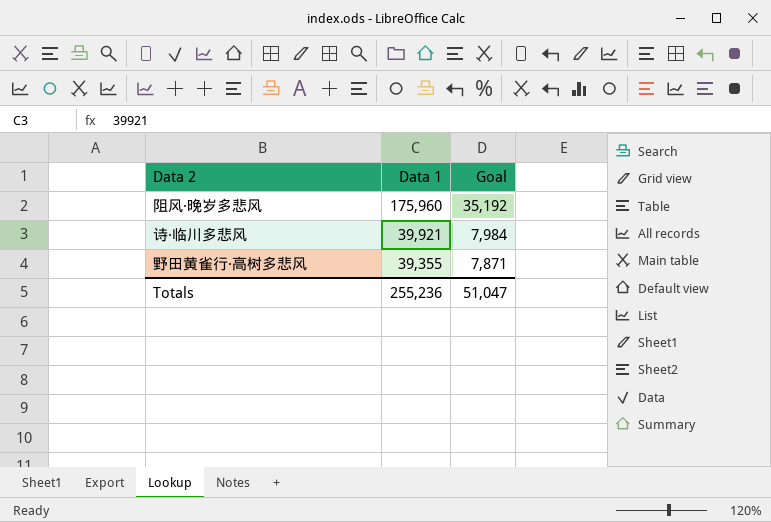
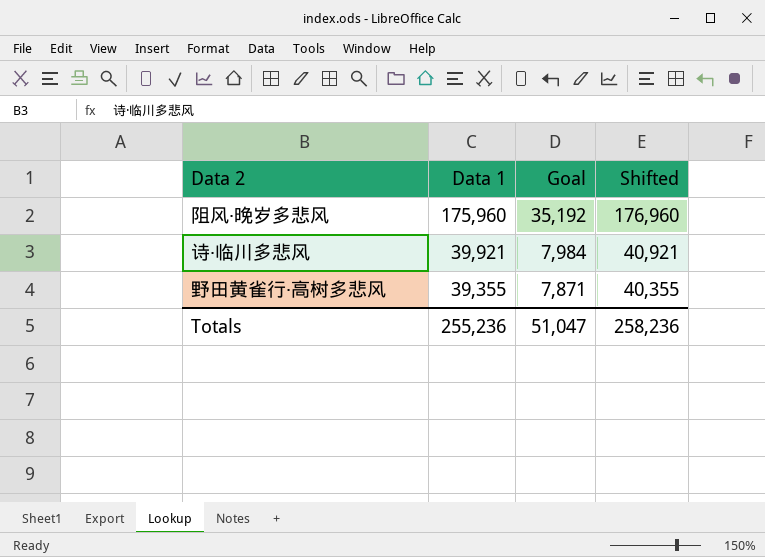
column Shifted | formula: none -> [Data 1] + 1000

